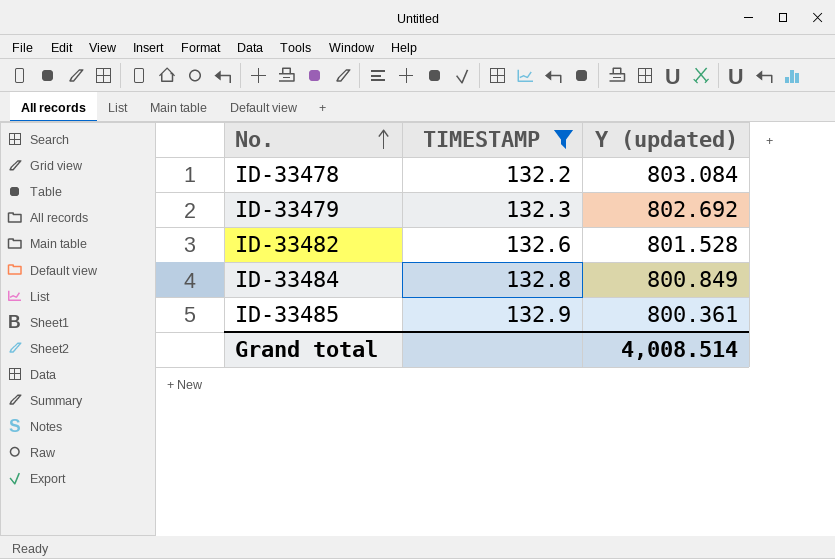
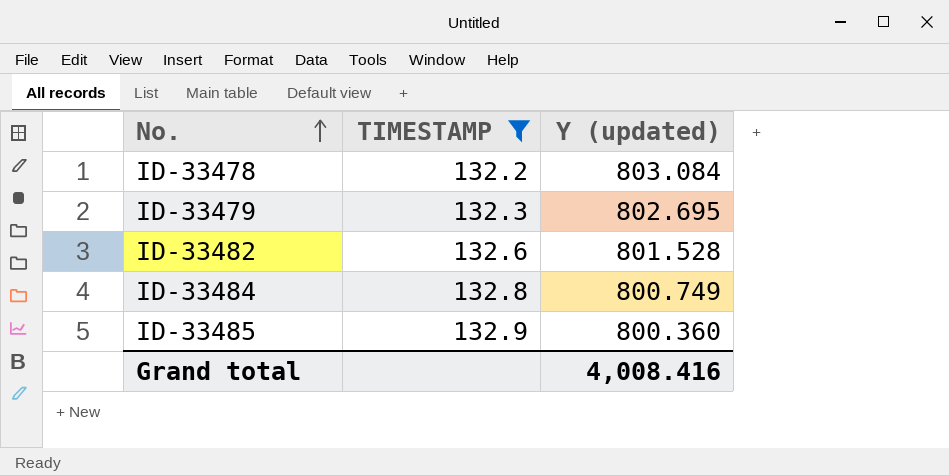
ID-33479 | Y (updated): 802.692 -> 802.695
ID-33484 | Y (updated): 800.849 -> 800.749
ID-33485 | Y (updated): 800.361 -> 800.360
Grand total | Y (updated): 4,008.514 -> 4,008.416

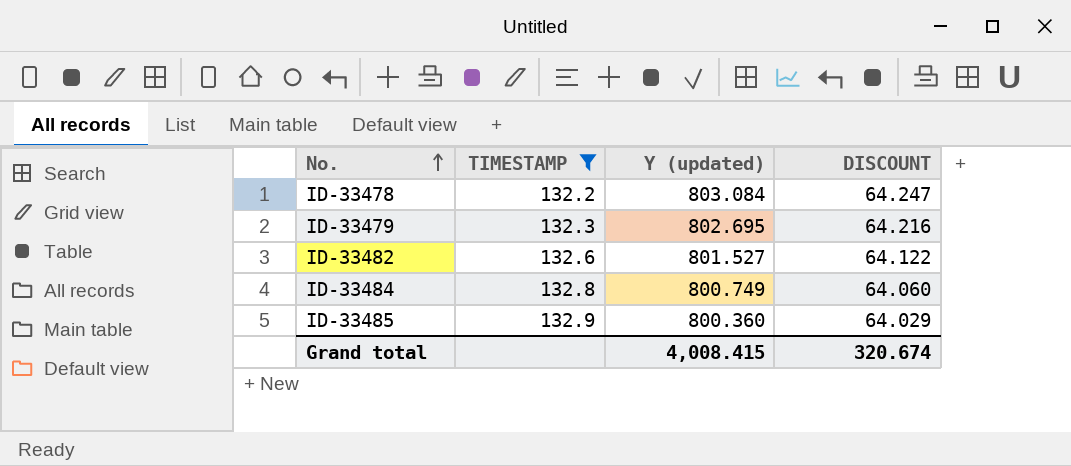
column DISCOUNT | formula: none -> [Y (updated)] * 0.08
ID-33482 | Y (updated): 801.528 -> 801.527
Grand total | Y (updated): 4,008.416 -> 4,008.415

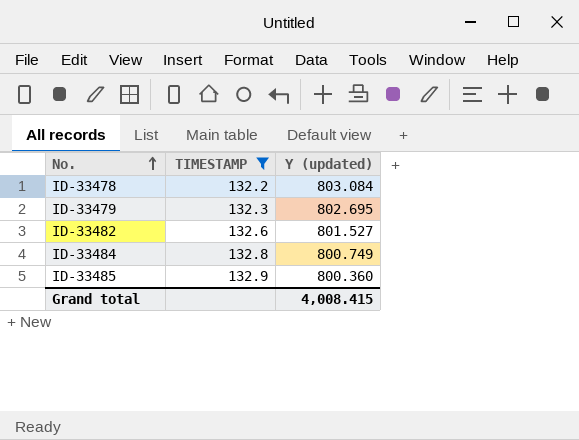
column DISCOUNT | formula: [Y (updated)] * 0.08 -> none

